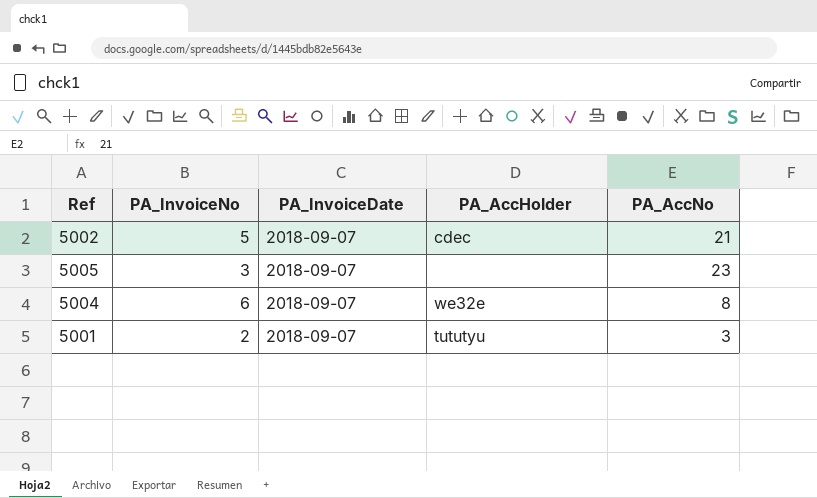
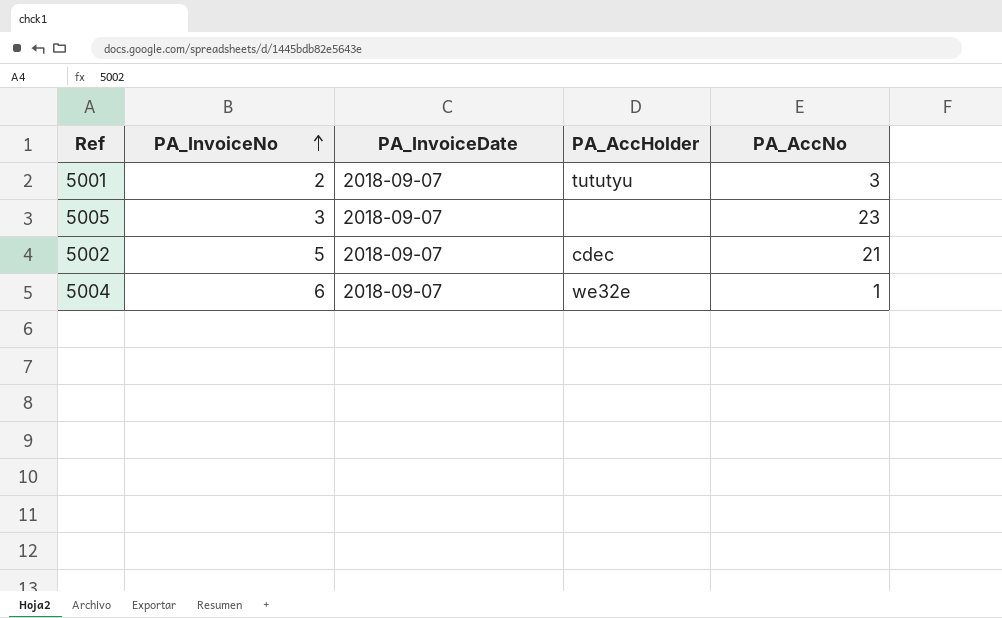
row order: none -> PA_InvoiceNo ascending
5004 | PA_AccNo: 8 -> 1

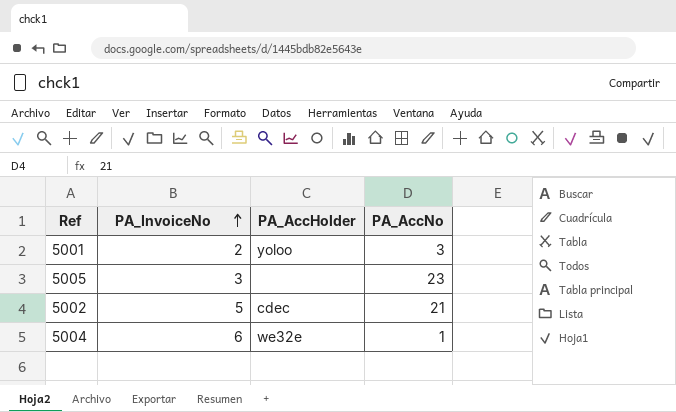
column PA_InvoiceDate | position: 3 -> none
5001 | PA_AccHolder: tututyu -> yoloo

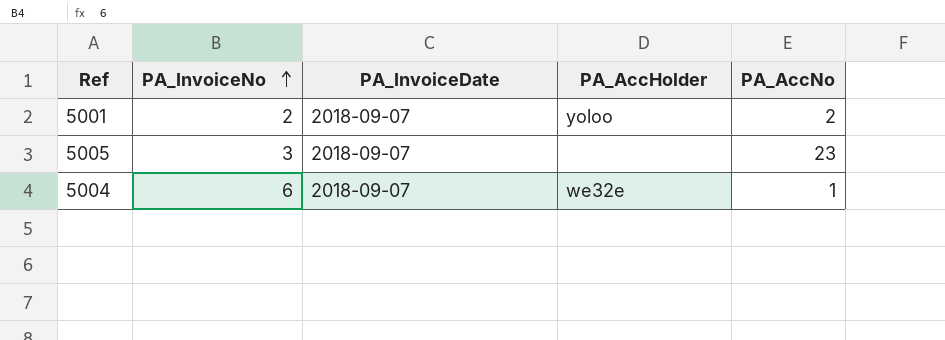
column PA_InvoiceDate | position: none -> 3
row 5002: 5 | cdec | 21 -> none
5001 | PA_AccNo: 3 -> 2

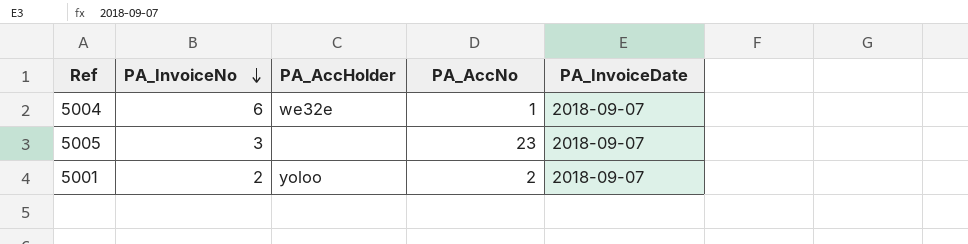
row order: PA_InvoiceNo ascending -> PA_InvoiceNo descending
column PA_InvoiceDate | position: 3 -> 5

